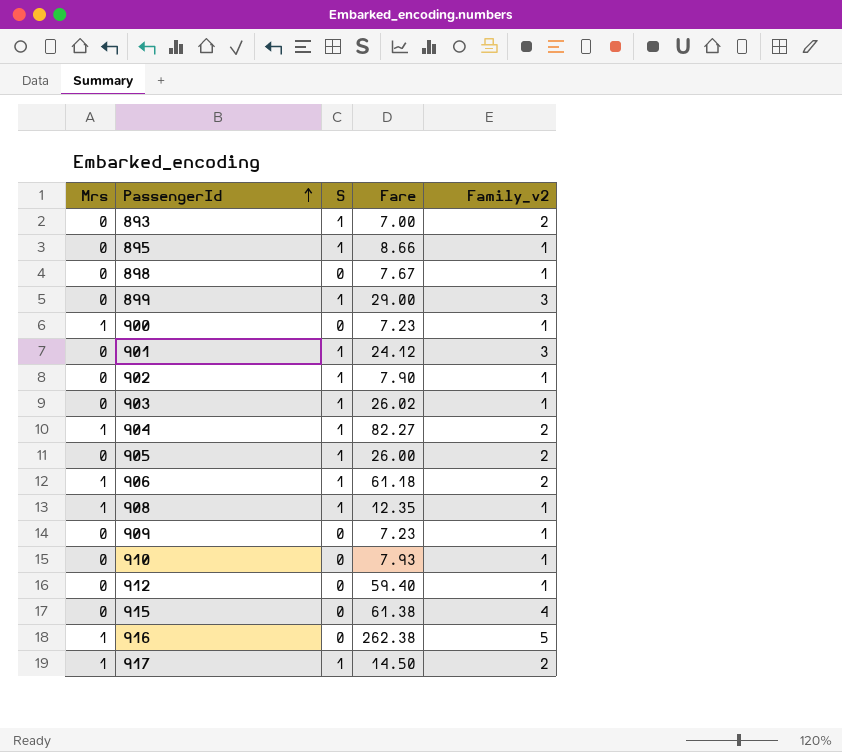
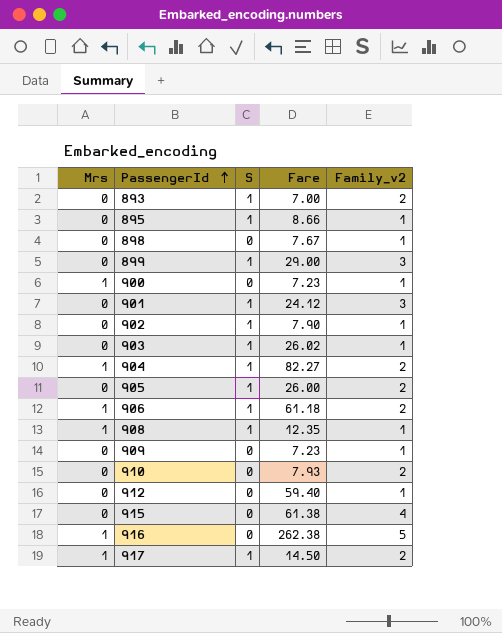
910 | Family_v2: 1 -> 2

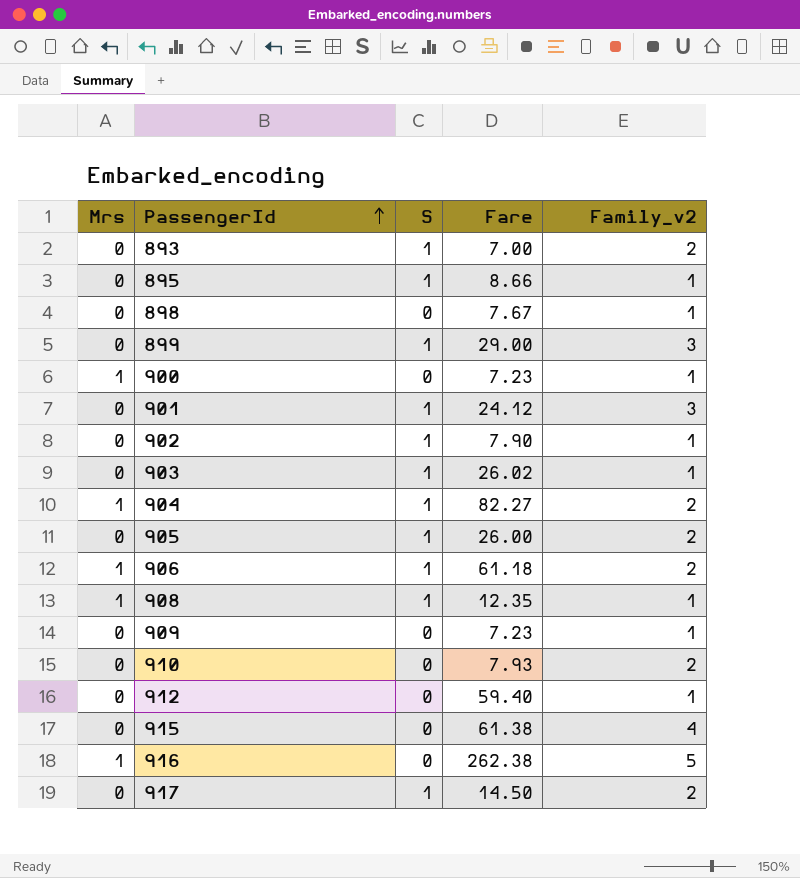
917 | Mrs: 1 -> 0

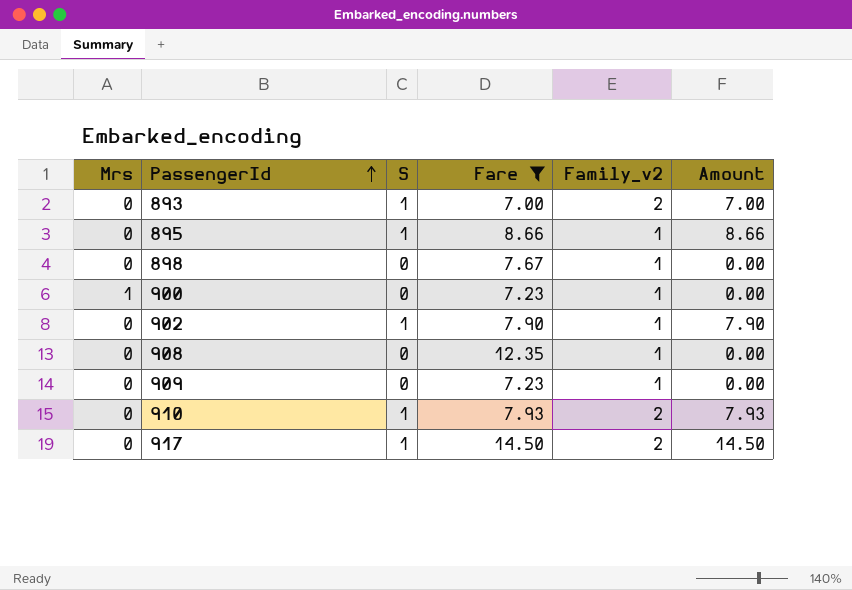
filter: none -> Fare <= 14.50
column Amount | formula: none -> [S] * [Fare]
908 | Mrs: 1 -> 0
908 | S: 1 -> 0
910 | S: 0 -> 1

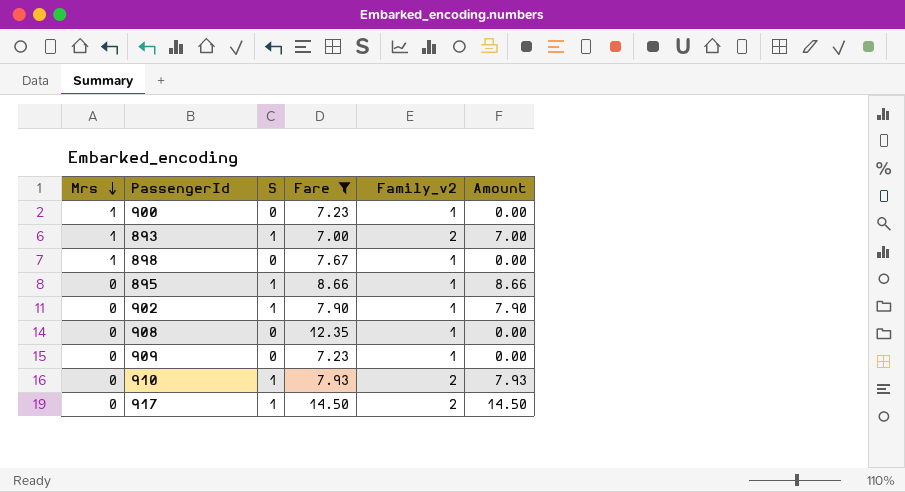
row order: PassengerId ascending -> Mrs descending
893 | Mrs: 0 -> 1
898 | Mrs: 0 -> 1

